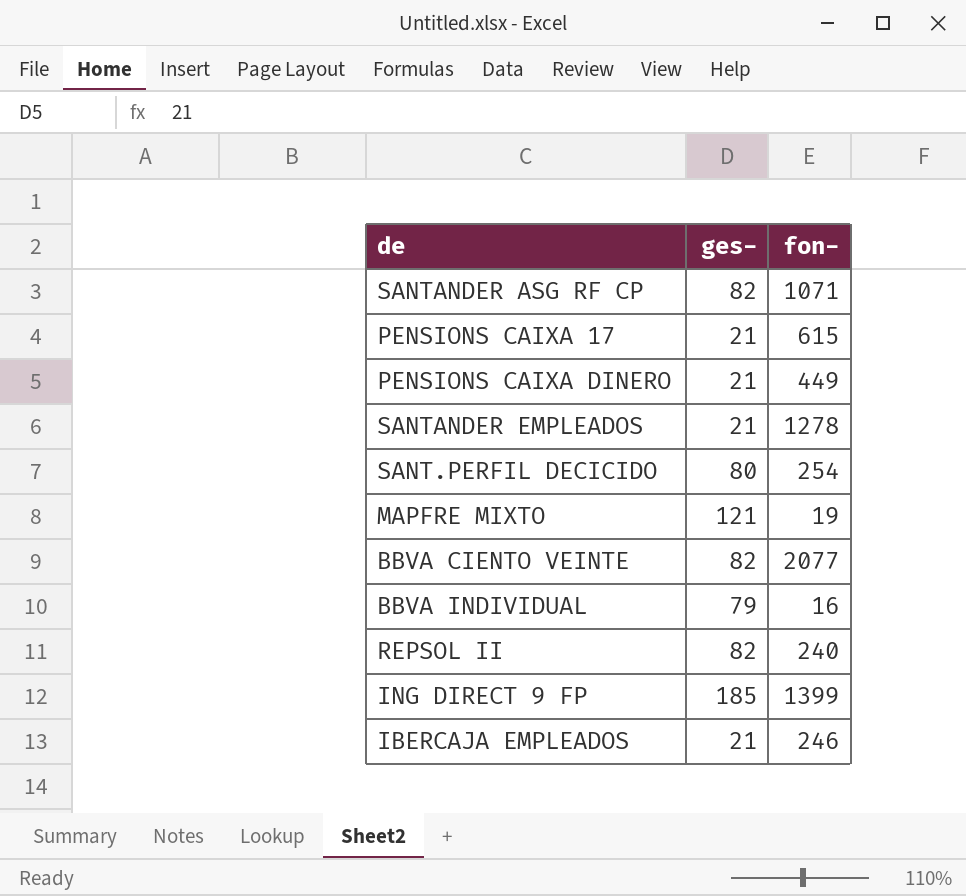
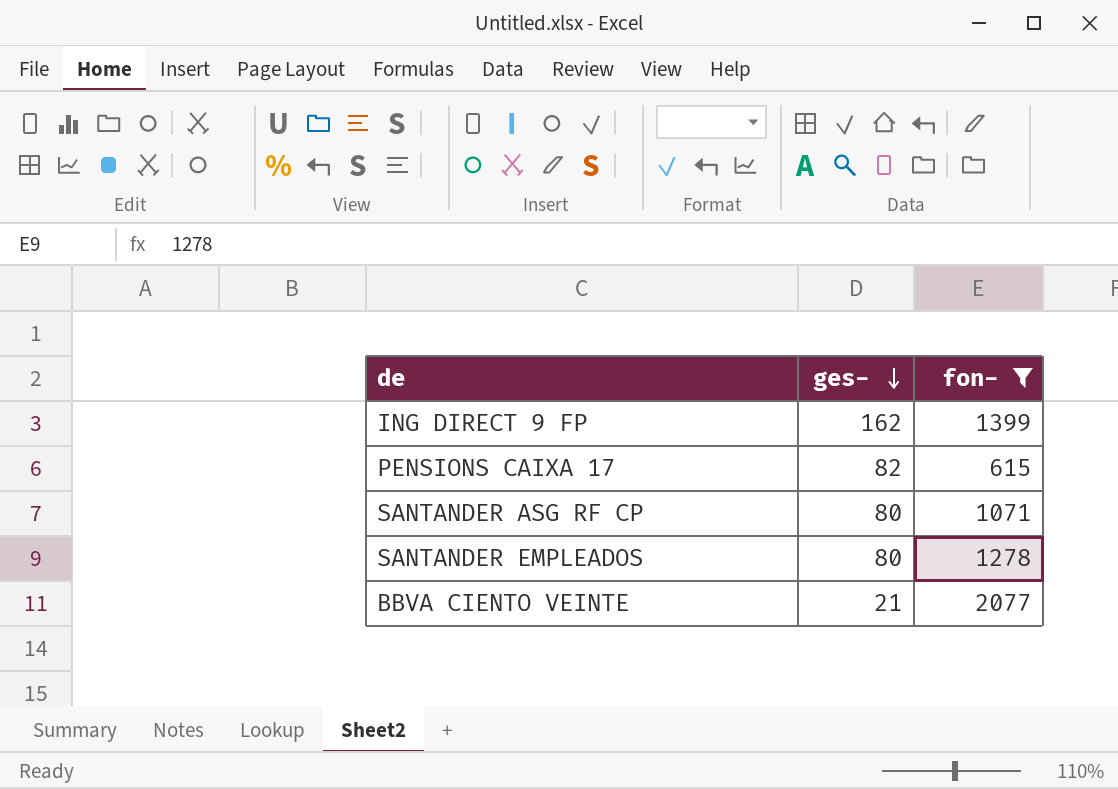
filter: none -> fon- >= 615
row order: none -> ges- descending
ING DIRECT 9 FP | ges-: 185 -> 162
PENSIONS CAIXA 17 | ges-: 21 -> 82
SANTANDER ASG RF CP | ges-: 82 -> 80
SANTANDER EMPLEADOS | ges-: 21 -> 80
BBVA CIENTO VEINTE | ges-: 82 -> 21

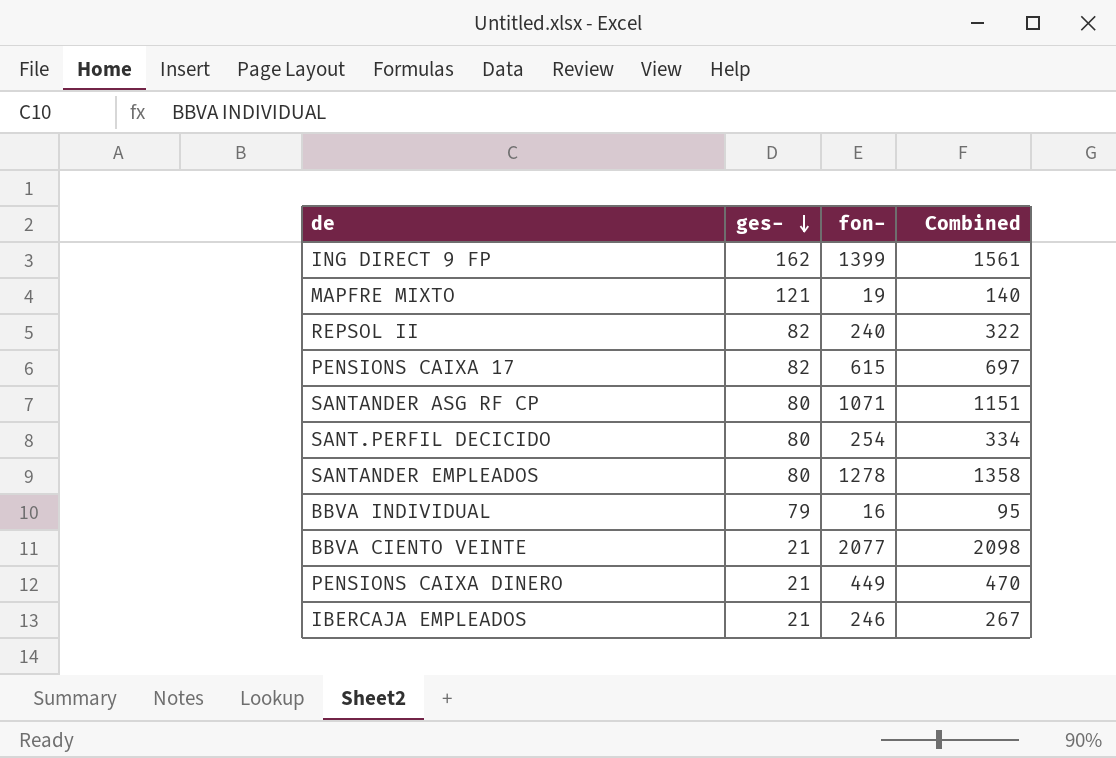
filter: fon- >= 615 -> none
column Combined | formula: none -> [ges-] + [fon-]

